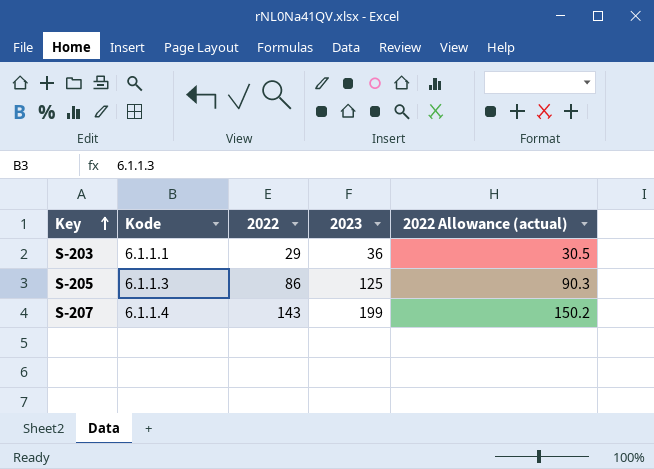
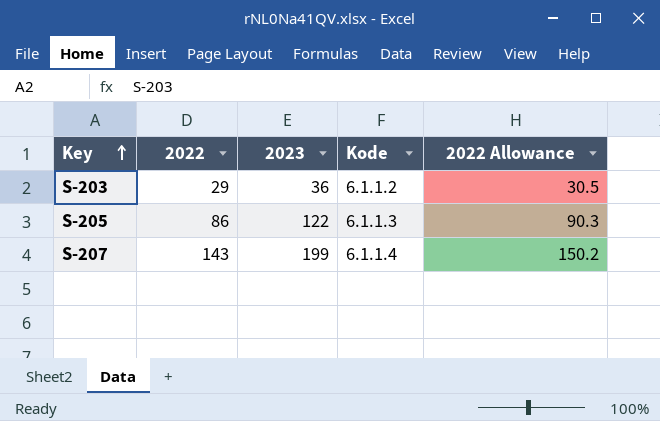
column Kode | position: 2 -> 4
column name: 2022 Allowance (actual) -> 2022 Allowance
S-203 | Kode: 6.1.1.1 -> 6.1.1.2
S-205 | 2023: 125 -> 122

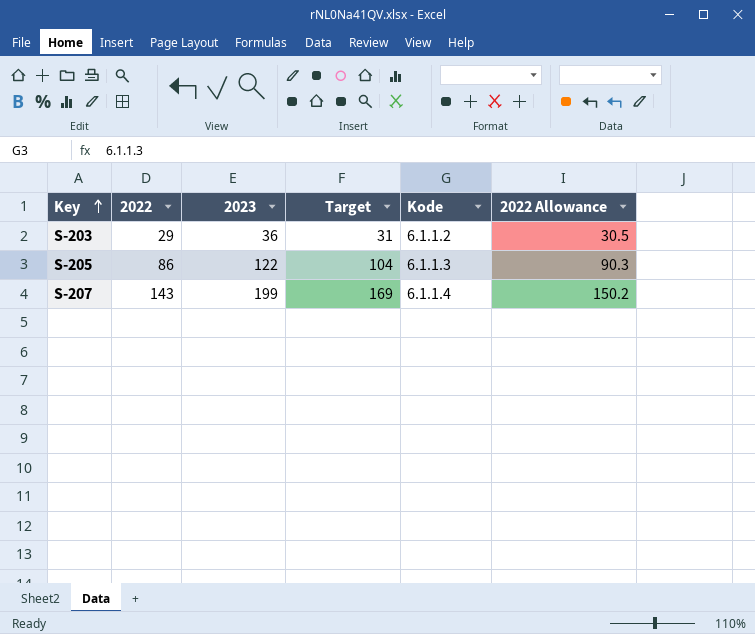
column Target | formula: none -> [2023] * 0.85

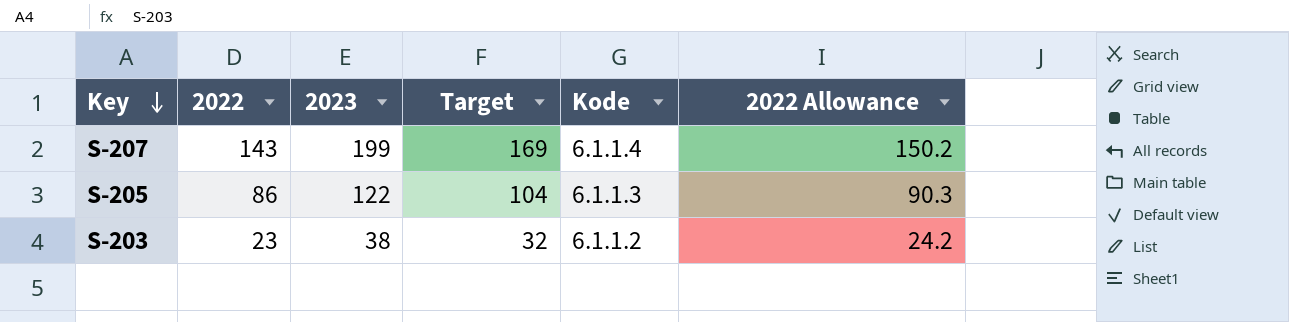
row order: Key ascending -> Key descending
S-203 | 2022: 29 -> 23
S-203 | 2023: 36 -> 38
S-203 | Target: 31 -> 32
S-203 | 2022 Allowance: 30.5 -> 24.2

